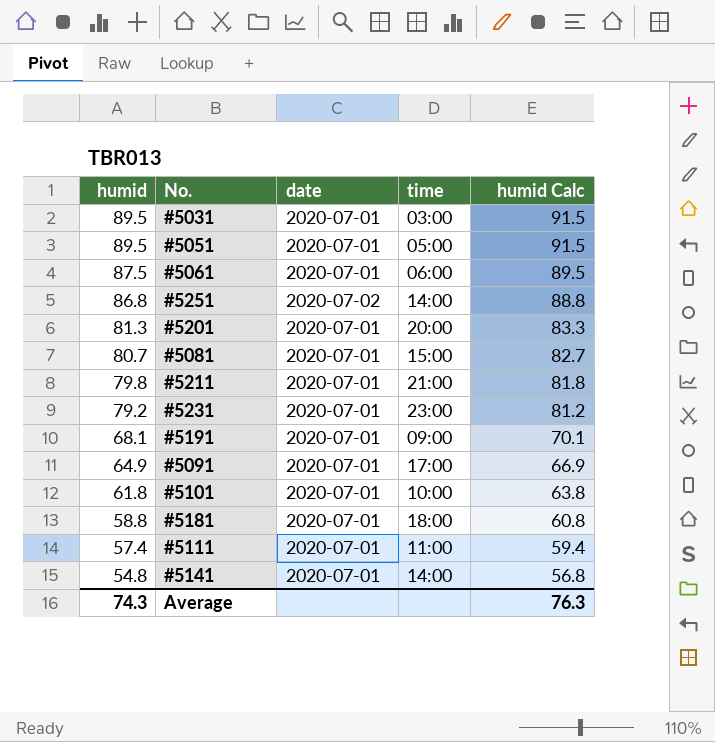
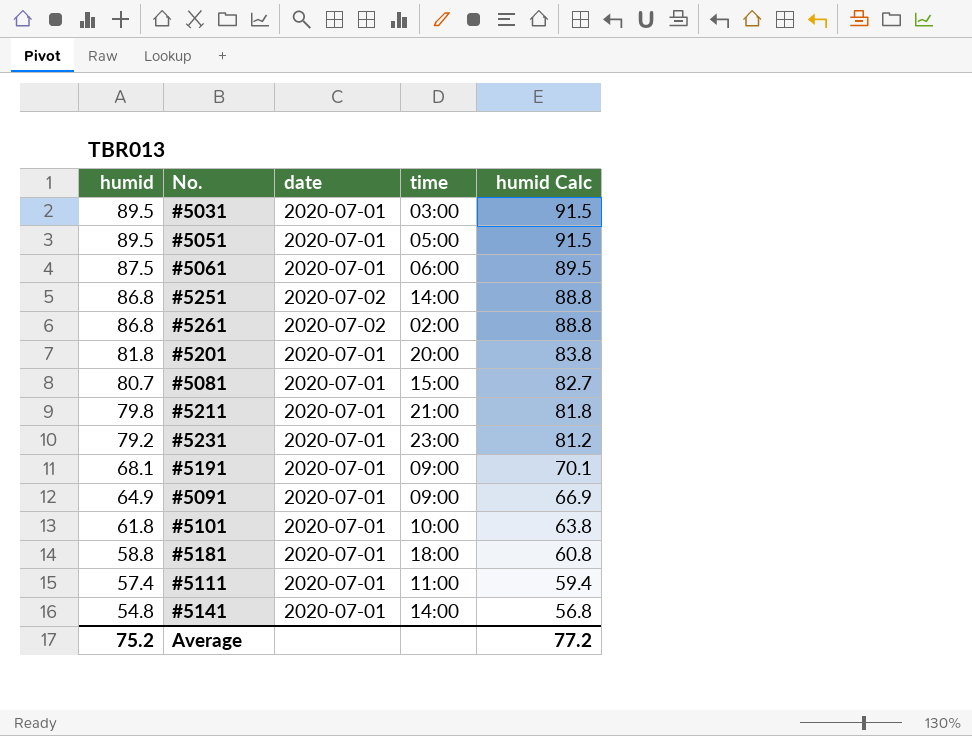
row #5261: none -> 86.8 | 2020-07-02 | 02:00 | 88.8
#5201 | humid: 81.3 -> 81.8
#5201 | humid Calc: 83.3 -> 83.8
#5091 | time: 17:00 -> 09:00
Average | humid: 74.3 -> 75.2
Average | humid Calc: 76.3 -> 77.2

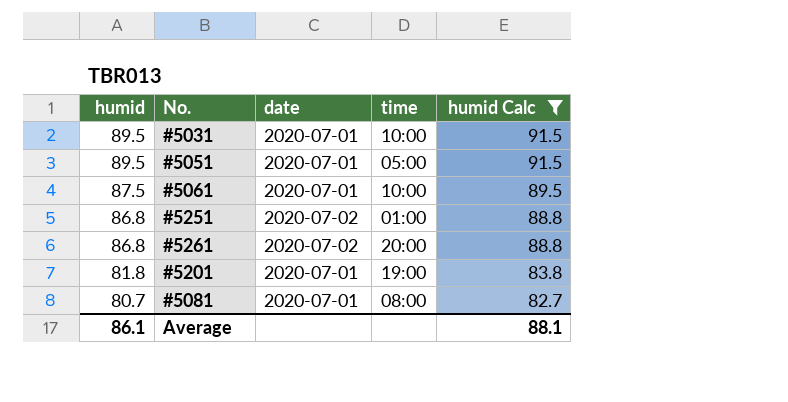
filter: none -> humid Calc >= 82.7
#5031 | time: 03:00 -> 10:00
#5061 | time: 06:00 -> 10:00
#5251 | time: 14:00 -> 01:00
#5261 | time: 02:00 -> 20:00
#5201 | time: 20:00 -> 19:00
#5081 | time: 15:00 -> 08:00
Average | humid: 75.2 -> 86.1
Average | humid Calc: 77.2 -> 88.1

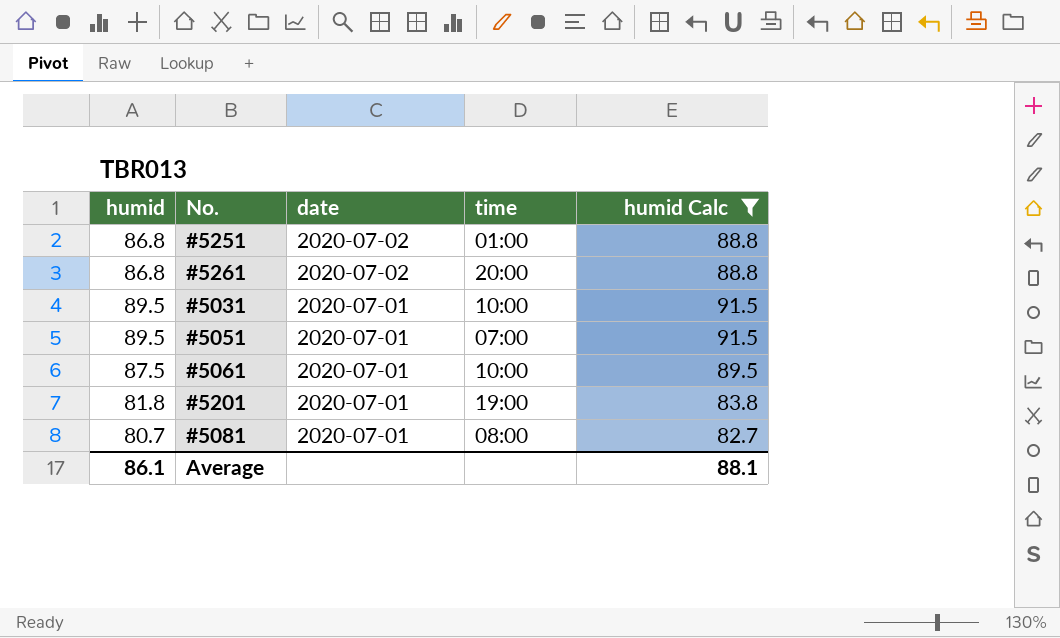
row order: humid descending -> date descending
#5051 | time: 05:00 -> 07:00

